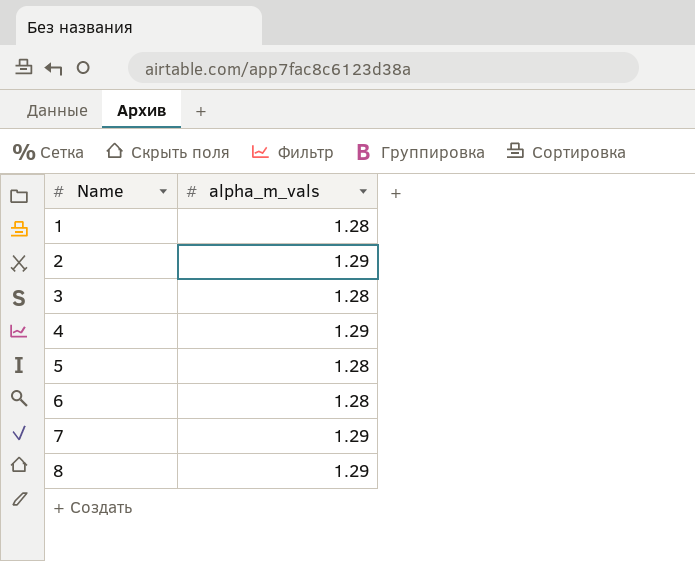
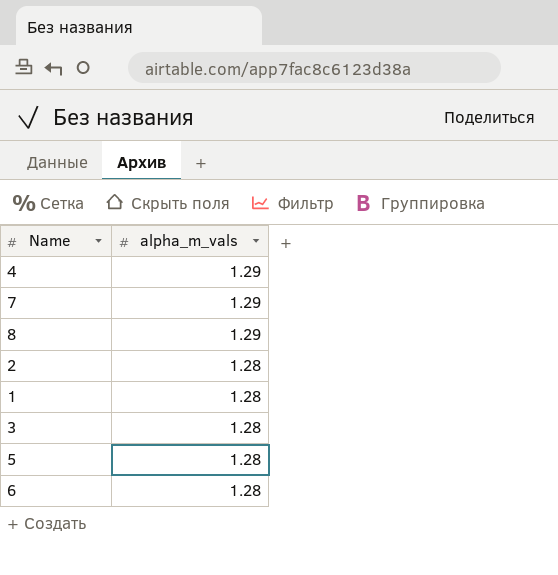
row order: Name ascending -> alpha_m_vals descending
2 | alpha_m_vals: 1.29 -> 1.28

